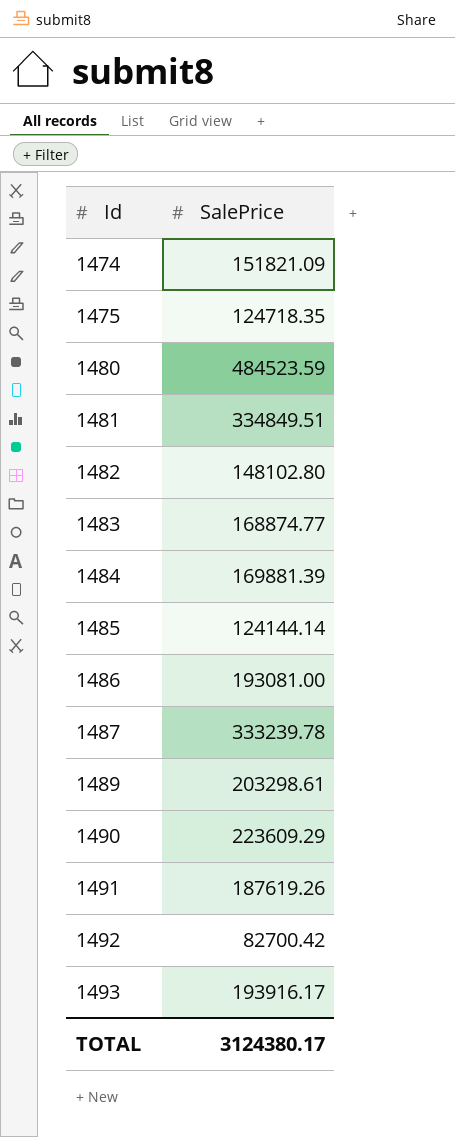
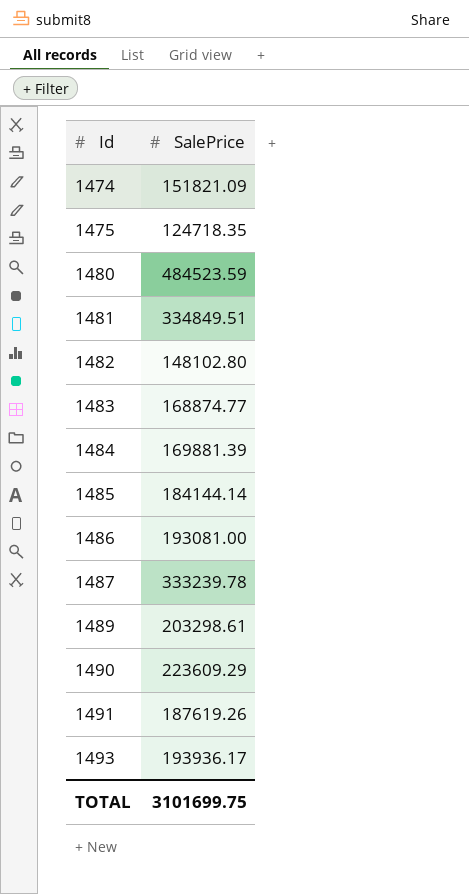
row 1492: 82700.42 -> none
1485 | SalePrice: 124144.14 -> 184144.14
1493 | SalePrice: 193916.17 -> 193936.17
TOTAL | SalePrice: 3124380.17 -> 3101699.75

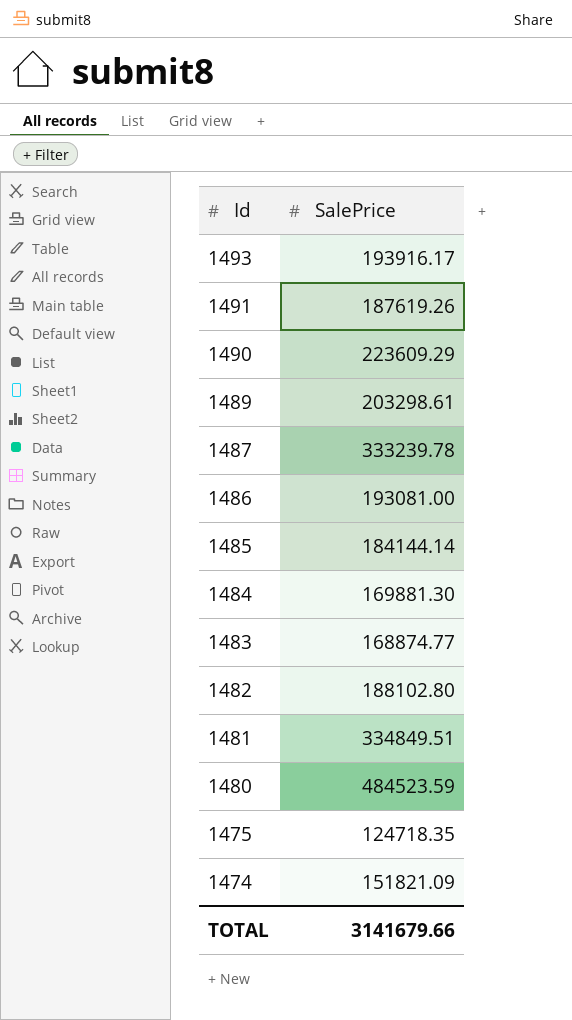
row order: Id ascending -> Id descending
1493 | SalePrice: 193936.17 -> 193916.17
1484 | SalePrice: 169881.39 -> 169881.30
1482 | SalePrice: 148102.80 -> 188102.80
TOTAL | SalePrice: 3101699.75 -> 3141679.66

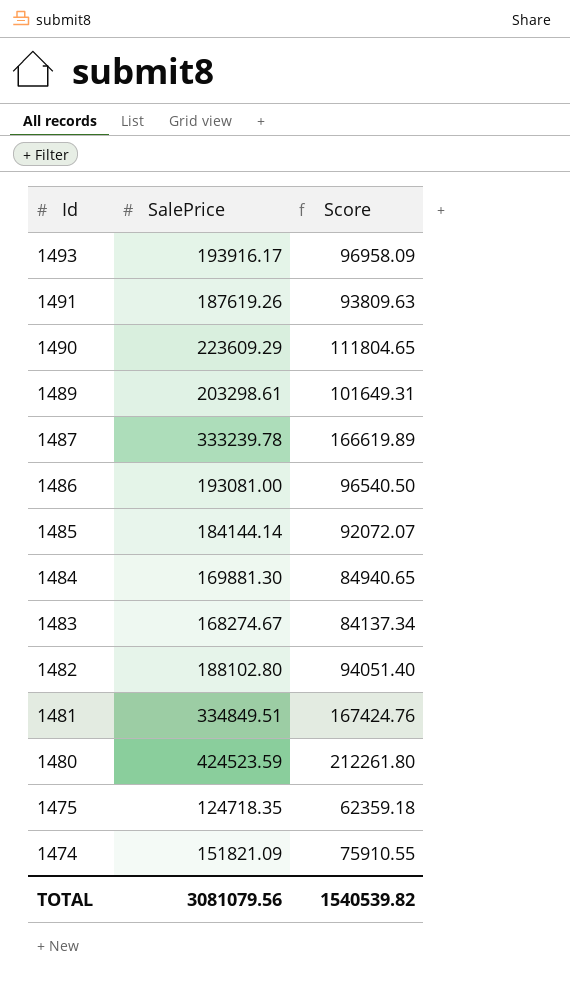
column Score | formula: none -> [SalePrice] * 0.5
1483 | SalePrice: 168874.77 -> 168274.67
1480 | SalePrice: 484523.59 -> 424523.59
TOTAL | SalePrice: 3141679.66 -> 3081079.56

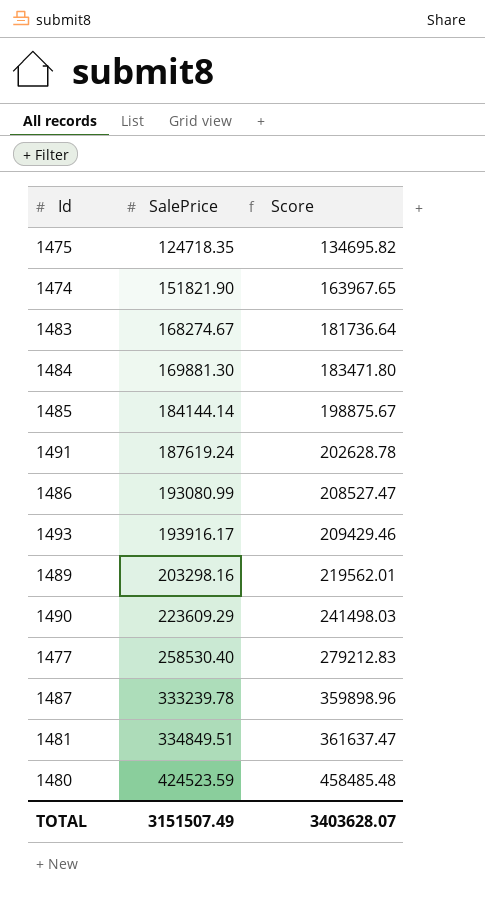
row order: Id descending -> SalePrice ascending
column Score | formula: [SalePrice] * 0.5 -> [SalePrice] * 1.08
row 1482: 188102.80 | 94051.40 -> none
1474 | SalePrice: 151821.09 -> 151821.90
1491 | SalePrice: 187619.26 -> 187619.24
1486 | SalePrice: 193081.00 -> 193080.99
1489 | SalePrice: 203298.61 -> 203298.16
row 1477: none -> 258530.40 | 279212.83
TOTAL | SalePrice: 3081079.56 -> 3151507.49
TOTAL | Score: 1540539.82 -> 3403628.07

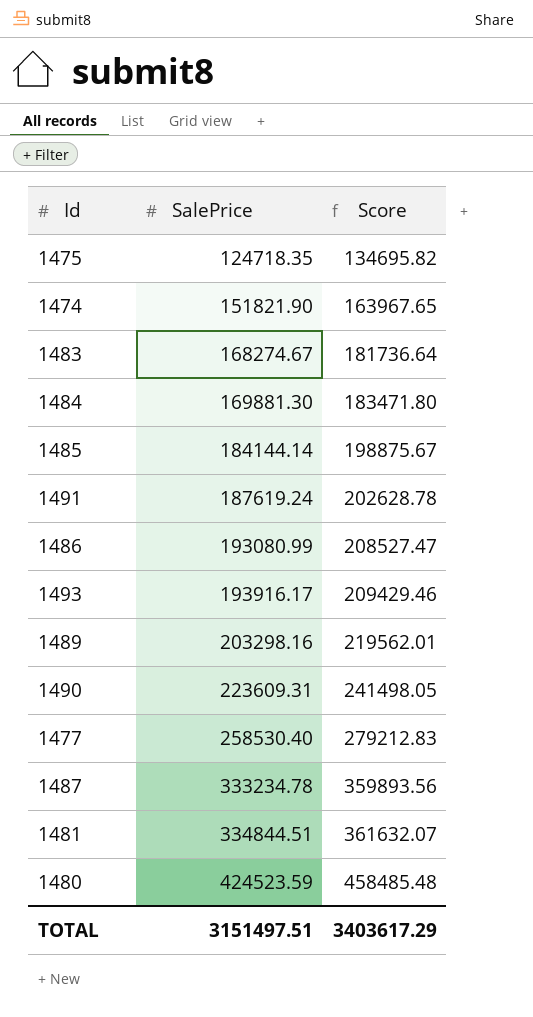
1490 | SalePrice: 223609.29 -> 223609.31
1490 | Score: 241498.03 -> 241498.05
1487 | SalePrice: 333239.78 -> 333234.78
1487 | Score: 359898.96 -> 359893.56
1481 | SalePrice: 334849.51 -> 334844.51
1481 | Score: 361637.47 -> 361632.07
TOTAL | SalePrice: 3151507.49 -> 3151497.51
TOTAL | Score: 3403628.07 -> 3403617.29

